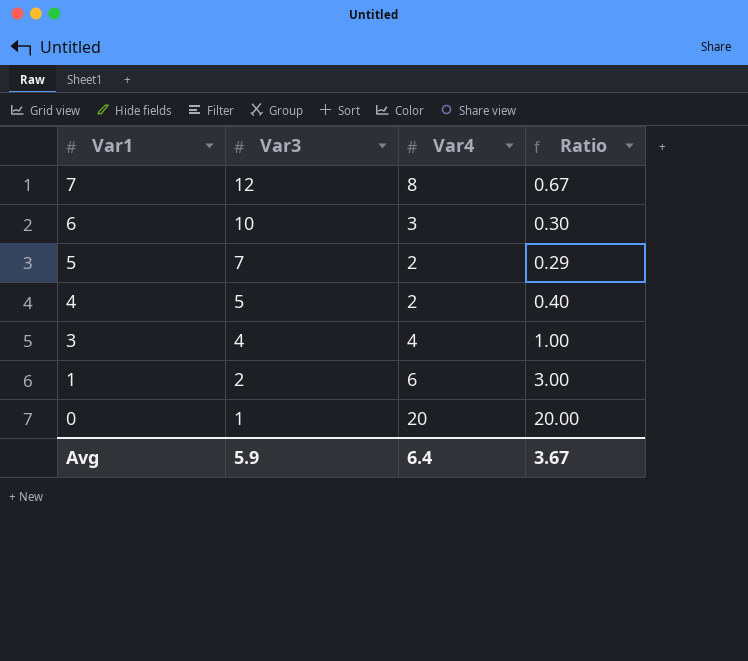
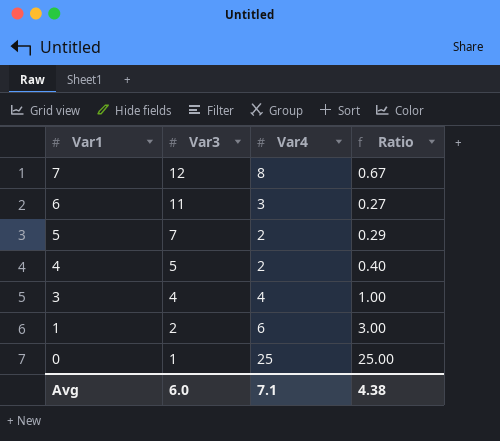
6 | Var3: 10 -> 11
6 | Ratio: 0.30 -> 0.27
0 | Var4: 20 -> 25
0 | Ratio: 20.00 -> 25.00
Avg | Var3: 5.9 -> 6.0
Avg | Var4: 6.4 -> 7.1
Avg | Ratio: 3.67 -> 4.38

